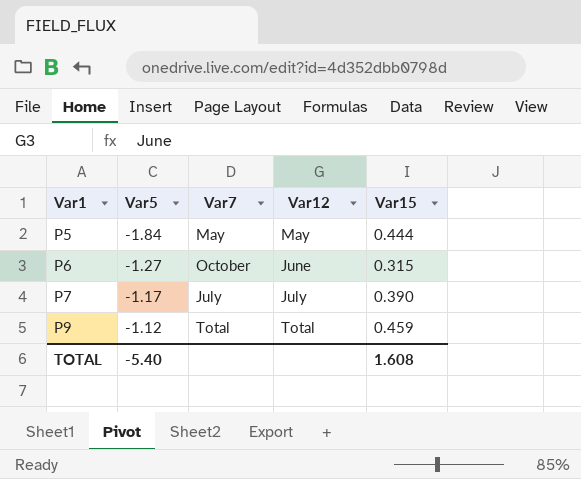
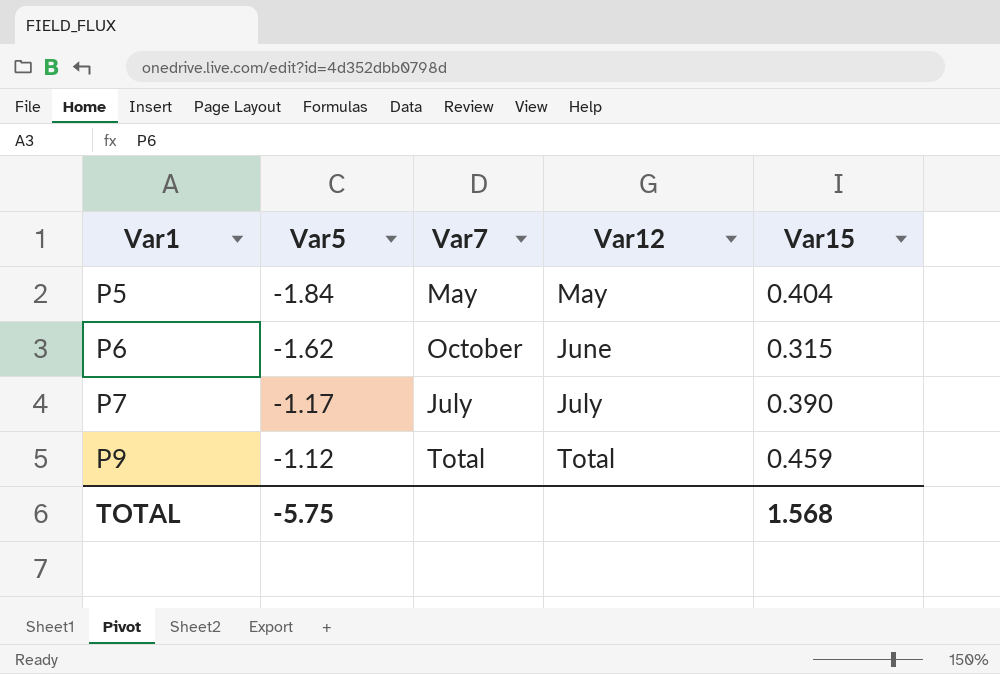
P5 | Var15: 0.444 -> 0.404
P6 | Var5: -1.27 -> -1.62
TOTAL | Var5: -5.40 -> -5.75
TOTAL | Var15: 1.608 -> 1.568

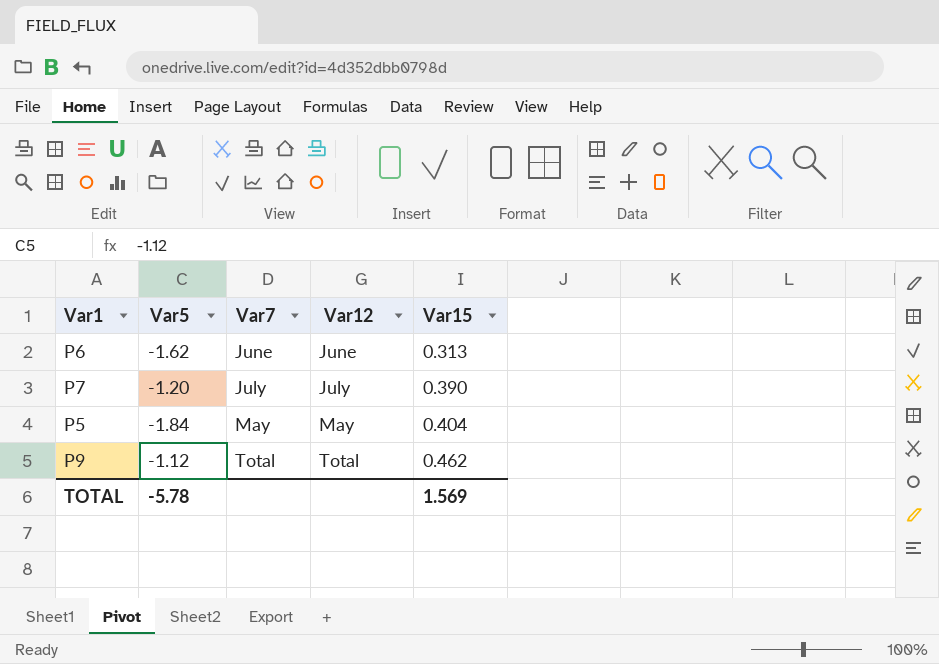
row order: Var1 ascending -> Var15 ascending
P6 | Var7: October -> June
P6 | Var15: 0.315 -> 0.313
P7 | Var5: -1.17 -> -1.20
P9 | Var15: 0.459 -> 0.462
TOTAL | Var5: -5.75 -> -5.78
TOTAL | Var15: 1.568 -> 1.569

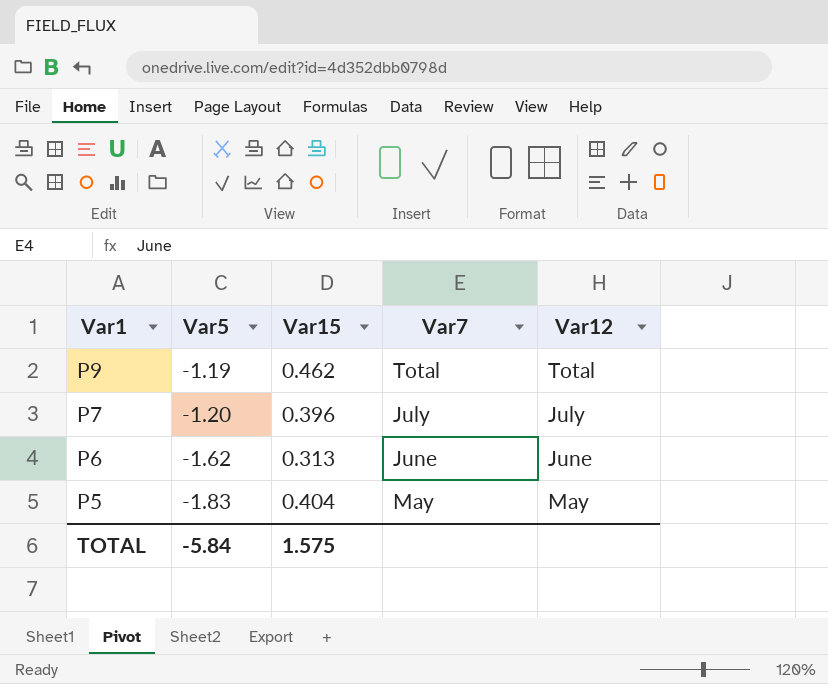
row order: Var15 ascending -> Var1 descending
column Var15 | position: 5 -> 3
P9 | Var5: -1.12 -> -1.19
P7 | Var15: 0.390 -> 0.396
P5 | Var5: -1.84 -> -1.83
TOTAL | Var5: -5.78 -> -5.84
TOTAL | Var15: 1.569 -> 1.575

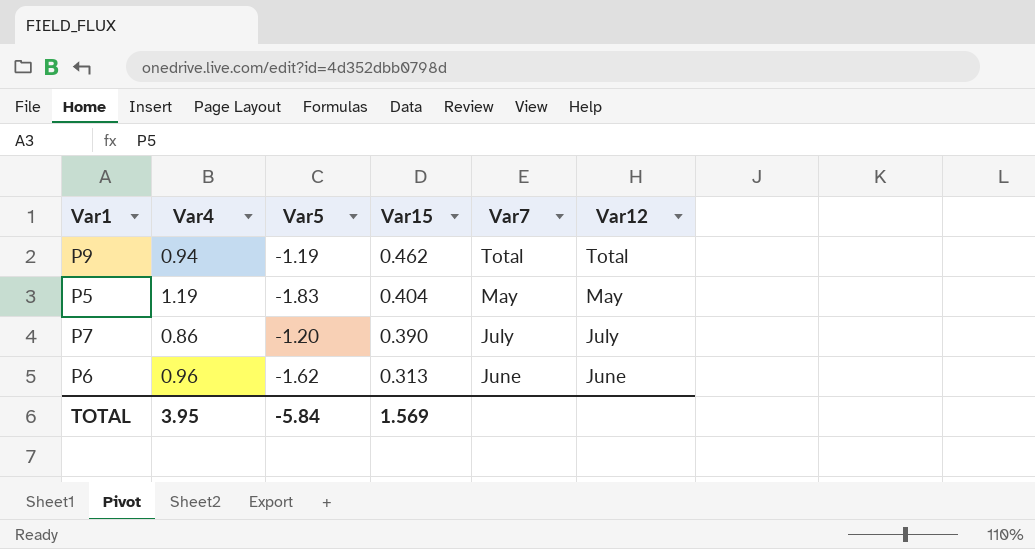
row order: Var1 descending -> Var15 descending
column Var4 | position: none -> 2
P7 | Var15: 0.396 -> 0.390
TOTAL | Var15: 1.575 -> 1.569

